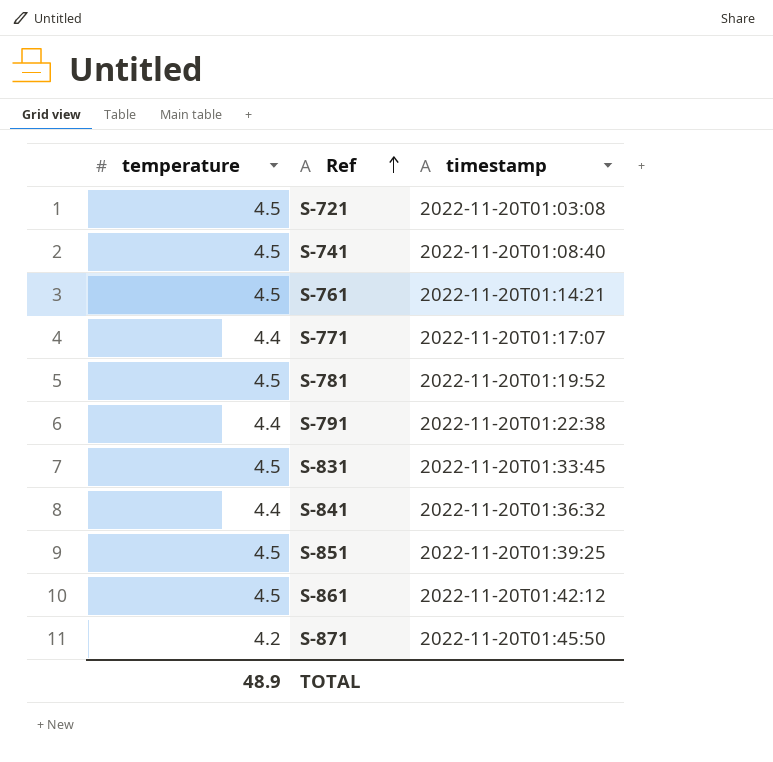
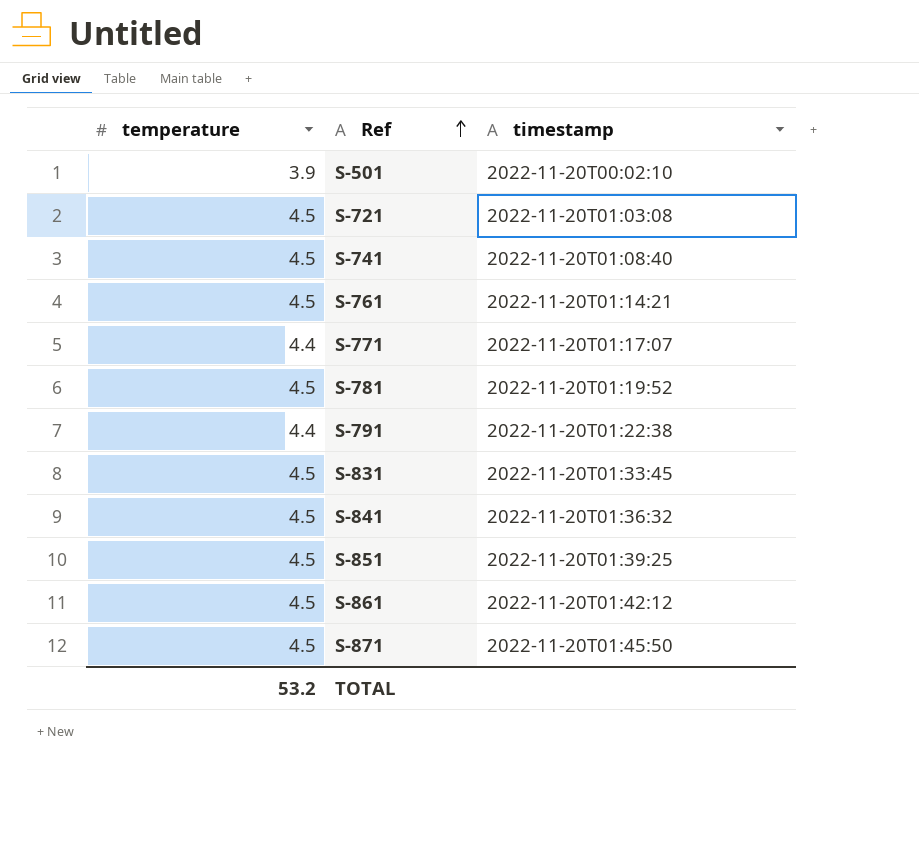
row S-501: none -> 3.9 | 2022-11-20T00:02:10
S-841 | temperature: 4.4 -> 4.5
S-871 | temperature: 4.2 -> 4.5
TOTAL | temperature: 48.9 -> 53.2

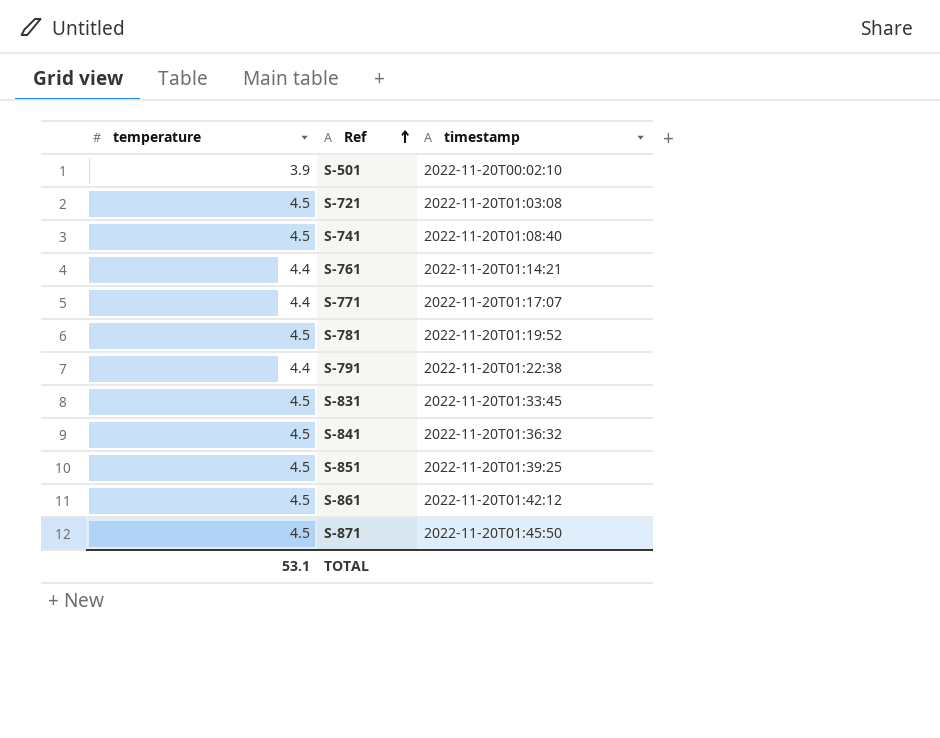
S-761 | temperature: 4.5 -> 4.4
TOTAL | temperature: 53.2 -> 53.1

